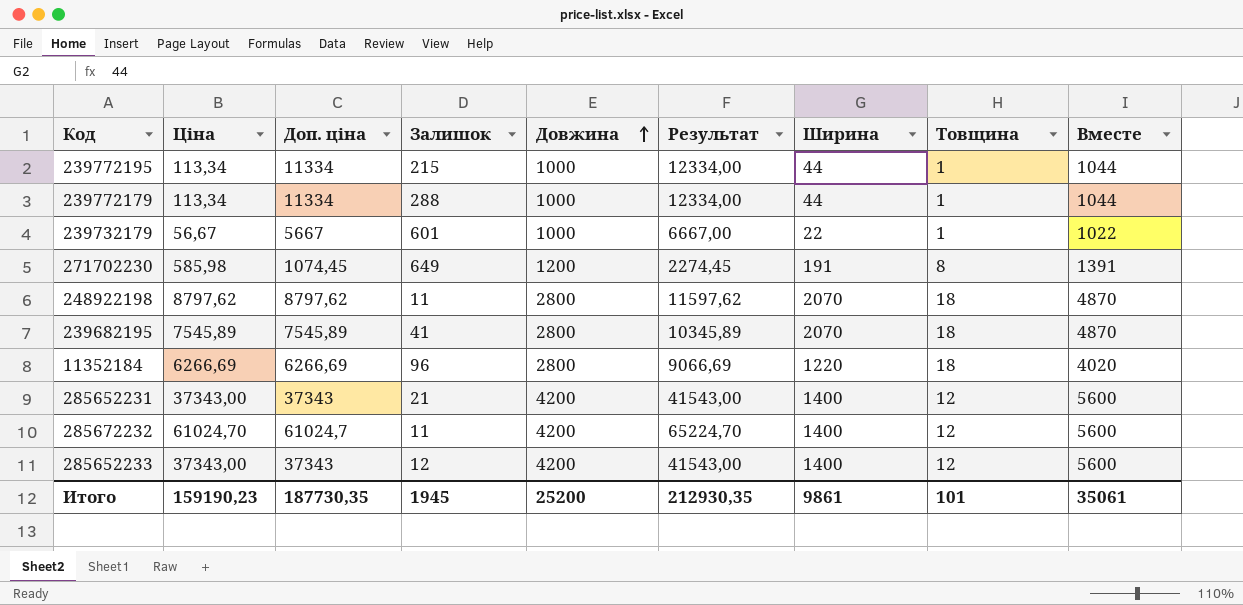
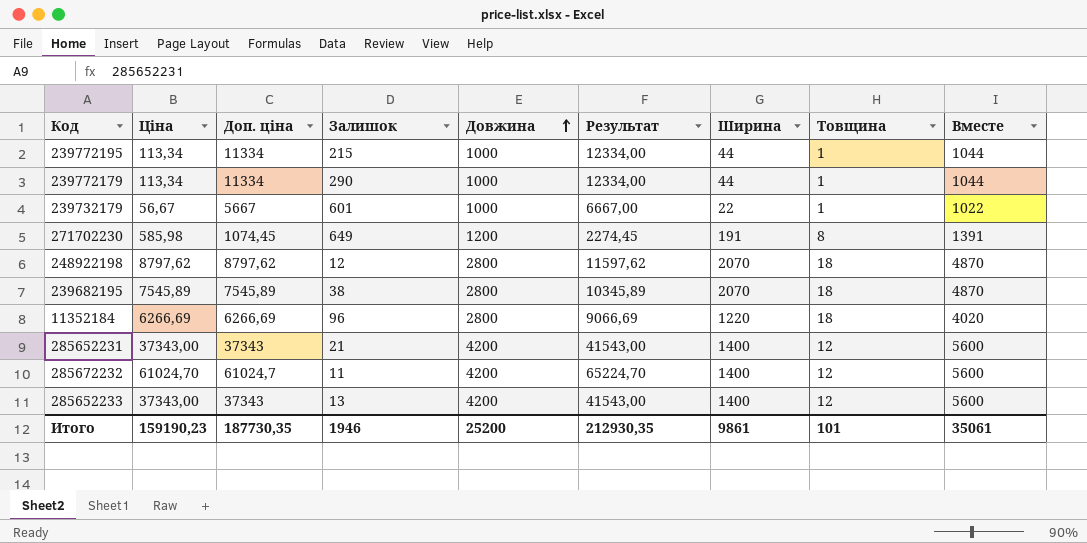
239772179 | Залишок: 288 -> 290
248922198 | Залишок: 11 -> 12
239682195 | Залишок: 41 -> 38
285652233 | Залишок: 12 -> 13
Итого | Залишок: 1945 -> 1946

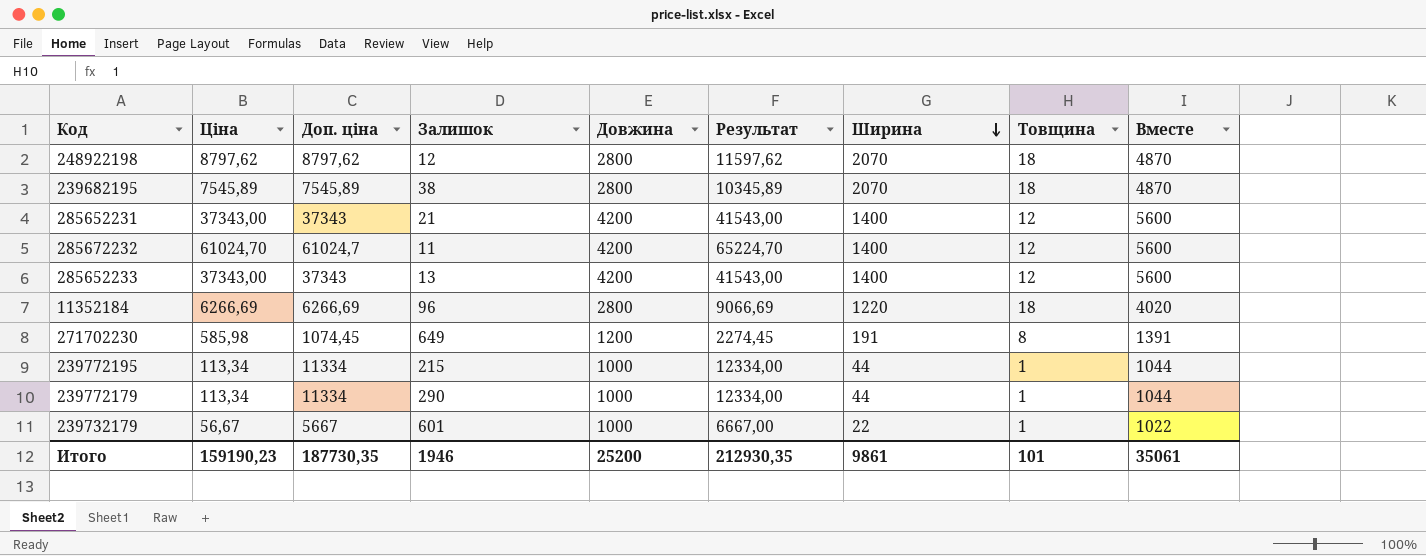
row order: Довжина ascending -> Ширина descending

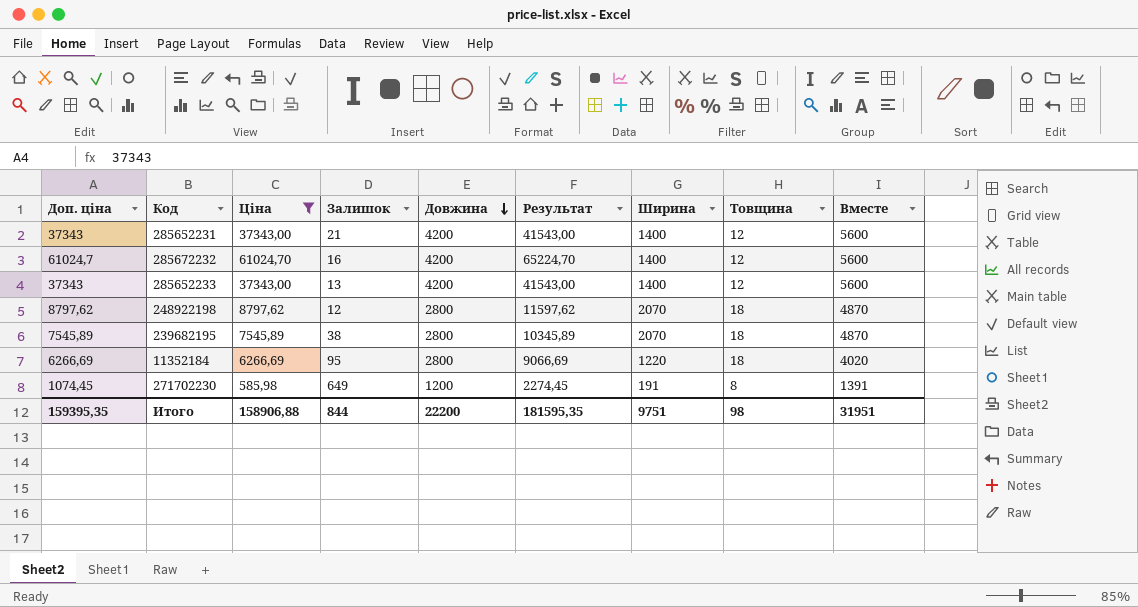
filter: none -> Ціна >= 585,98
row order: Ширина descending -> Довжина descending
column Доп. ціна | position: 3 -> 1
285672232 | Залишок: 11 -> 16
11352184 | Залишок: 96 -> 95
Итого | Доп. ціна: 187730,35 -> 159395,35
Итого | Ціна: 159190,23 -> 158906,88
Итого | Залишок: 1946 -> 844
Итого | Довжина: 25200 -> 22200
Итого | Результат: 212930,35 -> 181595,35
Итого | Ширина: 9861 -> 9751
Итого | Товщина: 101 -> 98
Итого | Вместе: 35061 -> 31951

